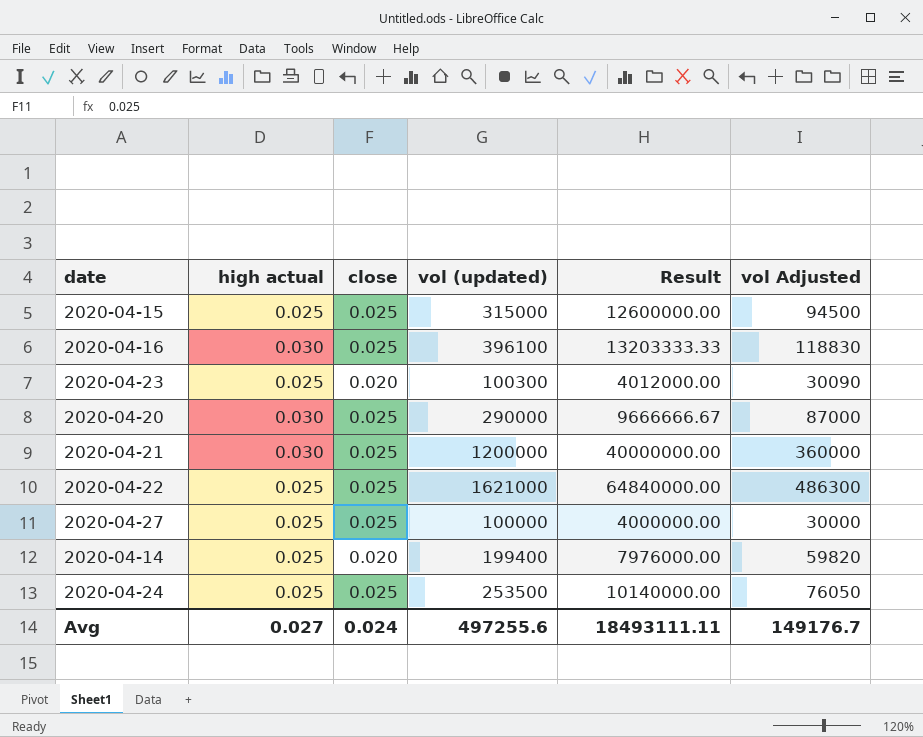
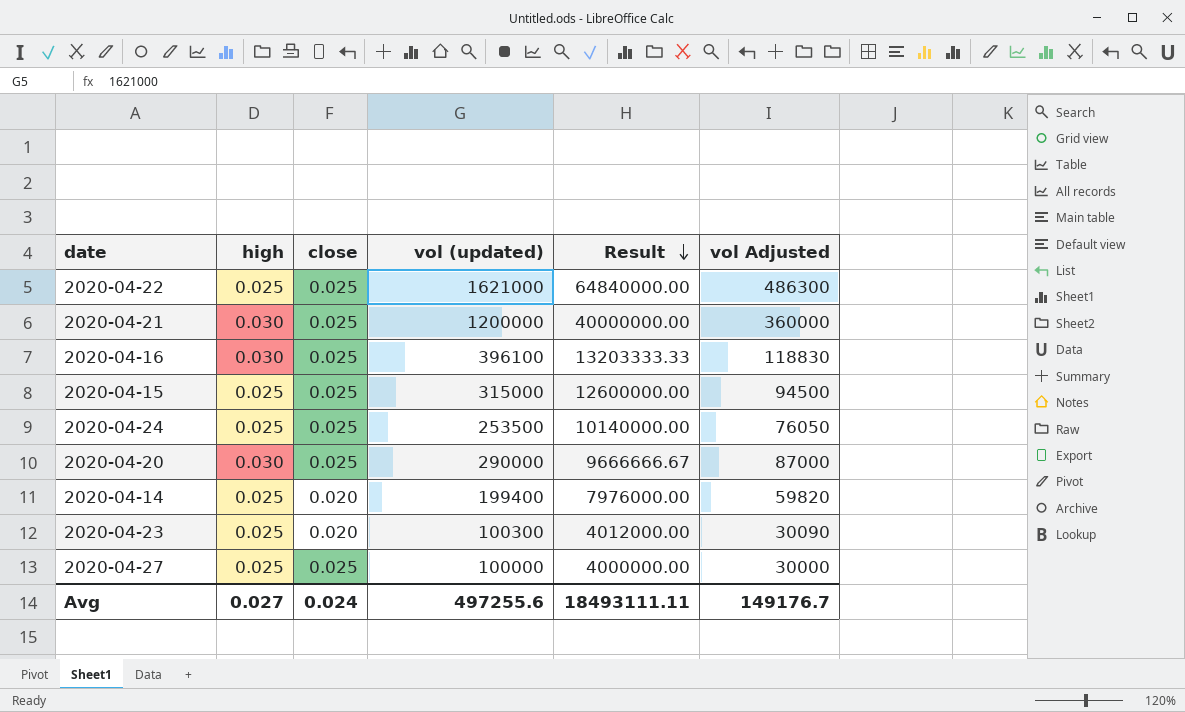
row order: none -> Result descending
column name: high actual -> high

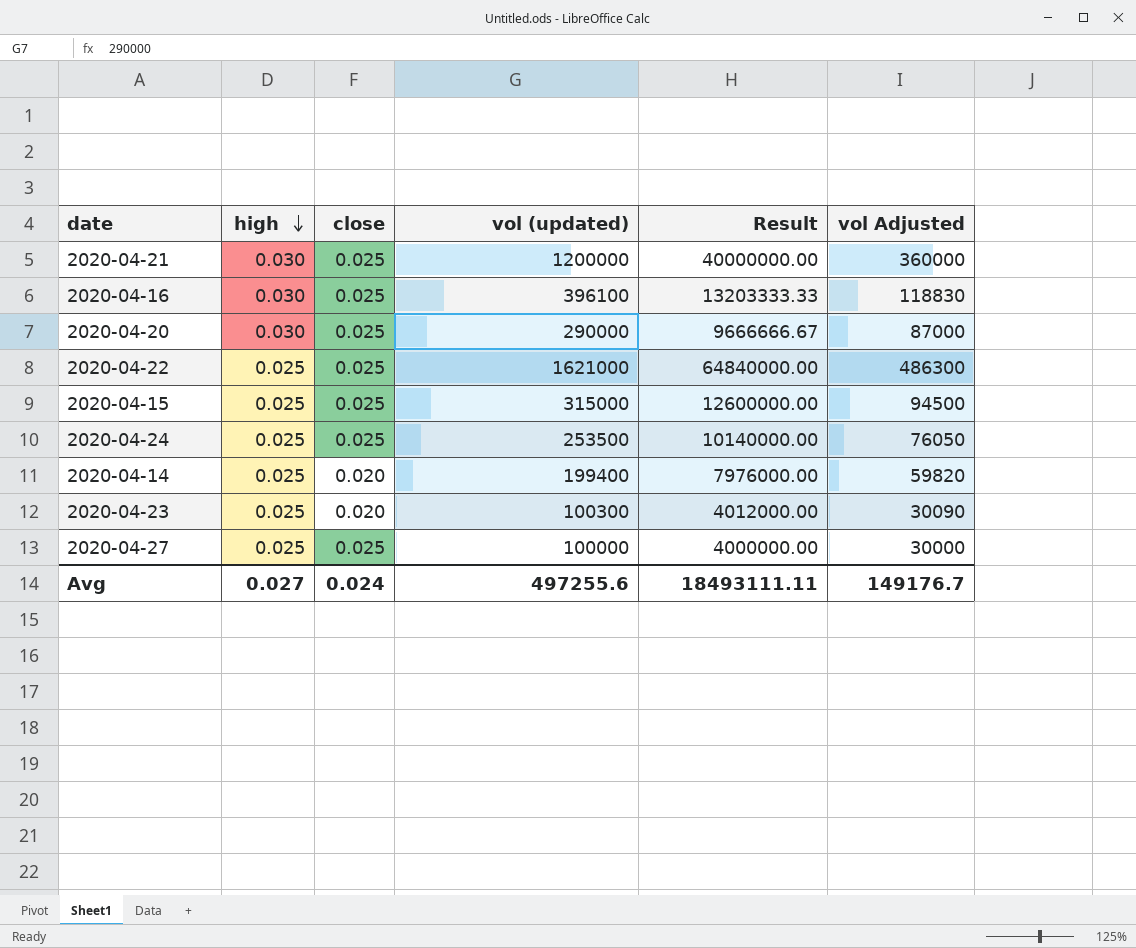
row order: Result descending -> high descending

